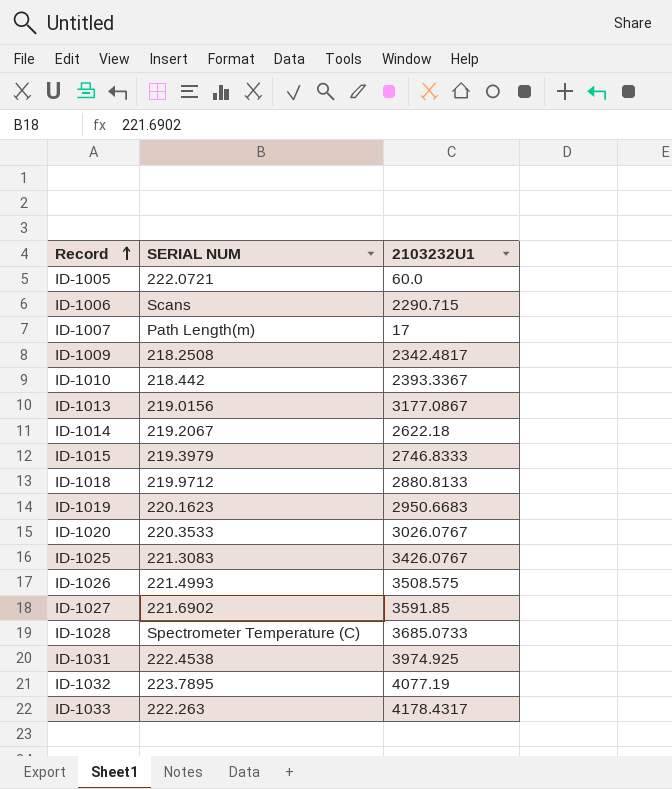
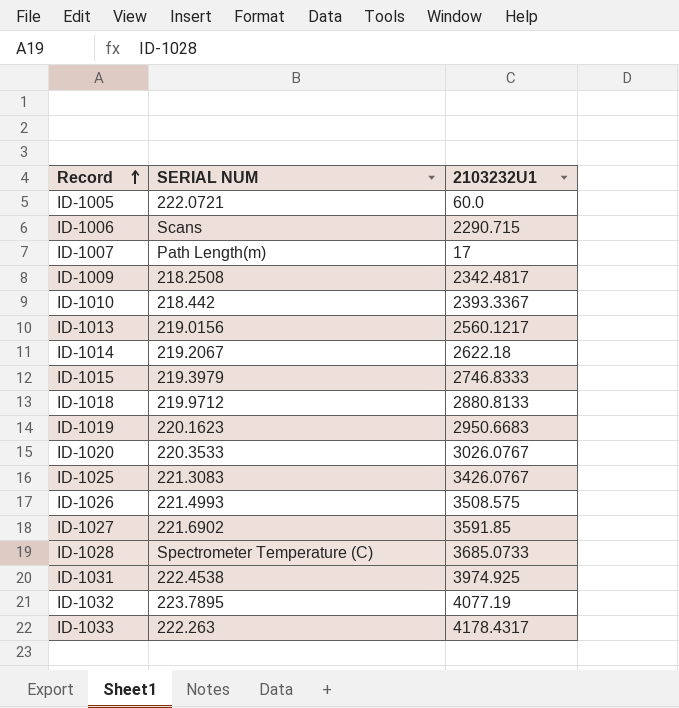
ID-1013 | 2103232U1: 3177.0867 -> 2560.1217

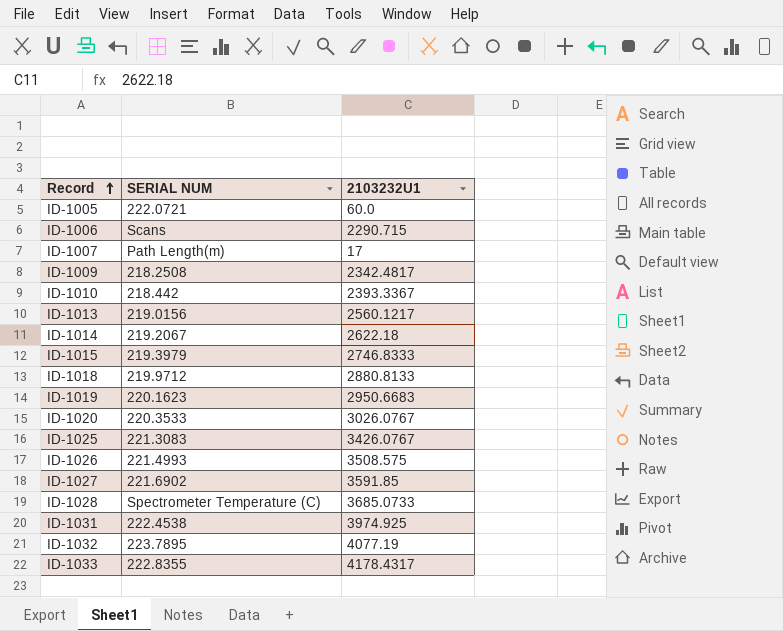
ID-1033 | SERIAL NUM: 222.263 -> 222.8355

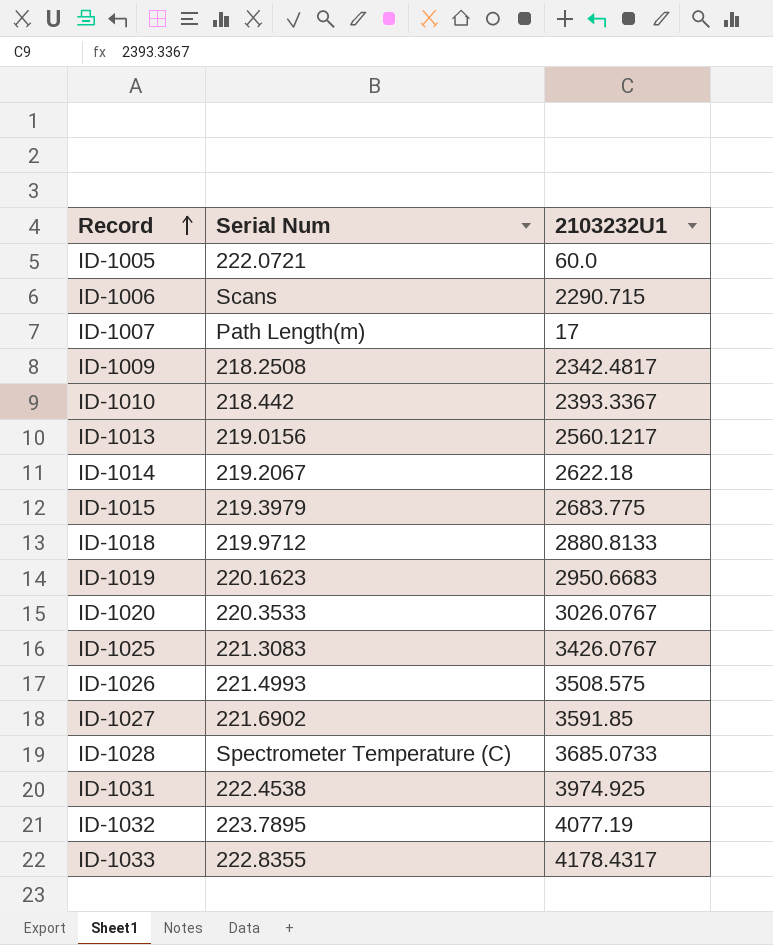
column name: SERIAL NUM -> Serial Num
ID-1015 | 2103232U1: 2746.8333 -> 2683.775

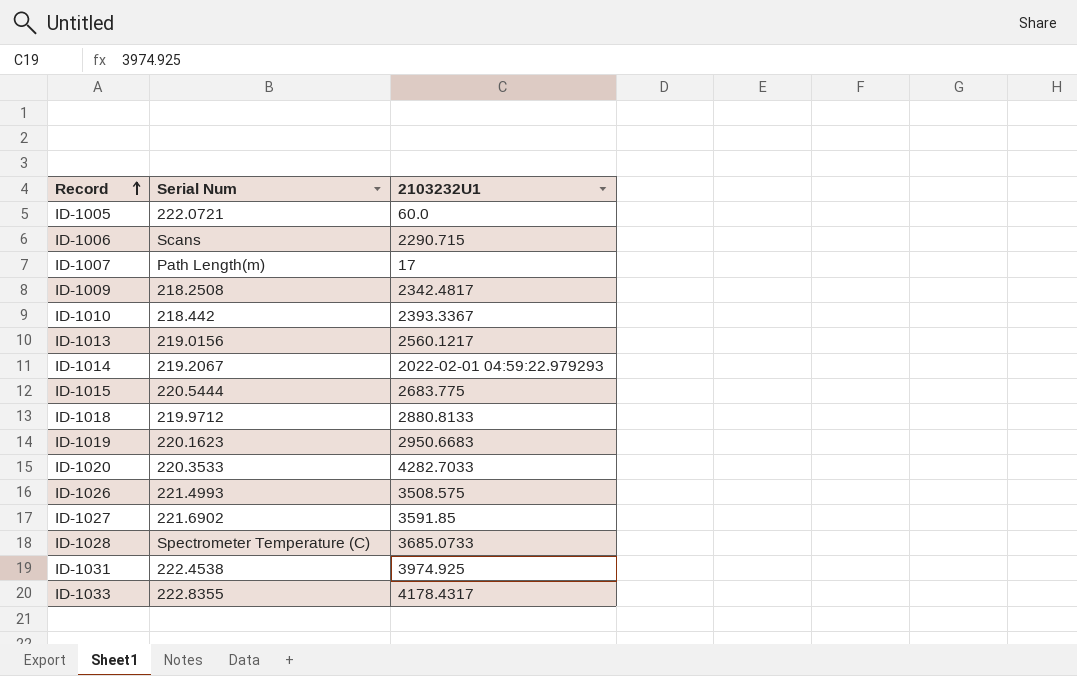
row ID-1025: 221.3083 | 3426.0767 -> none
row ID-1032: 223.7895 | 4077.19 -> none
ID-1014 | 2103232U1: 2622.18 -> 2022-02-01 04:59:22.979293
ID-1015 | Serial Num: 219.3979 -> 220.5444
ID-1020 | 2103232U1: 3026.0767 -> 4282.7033

